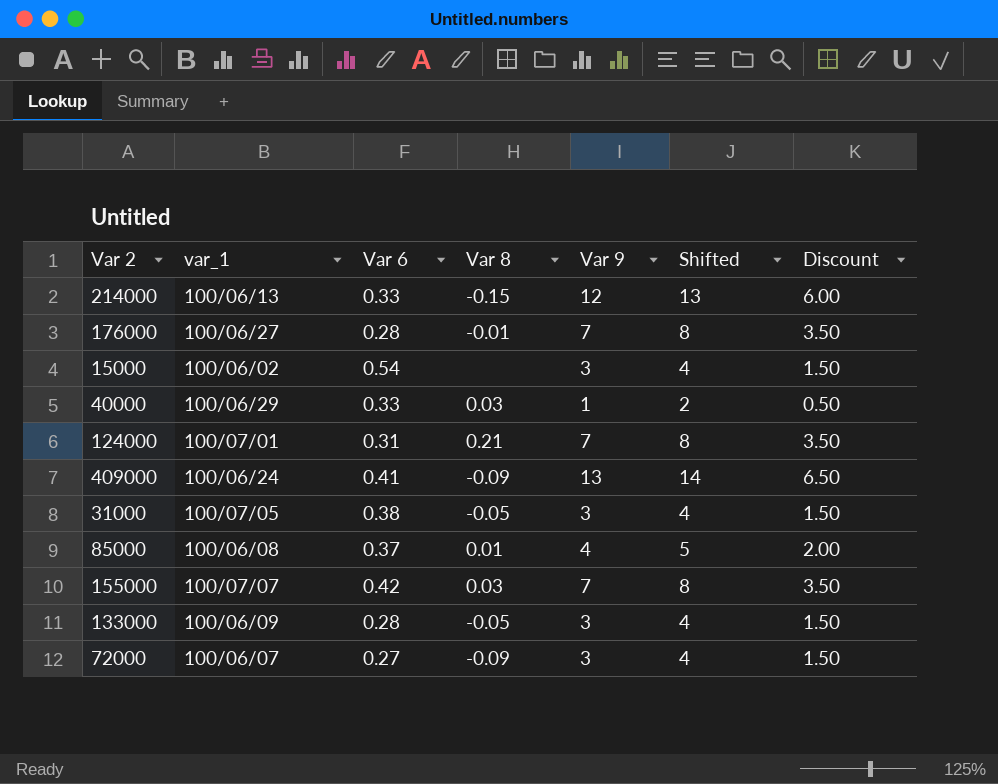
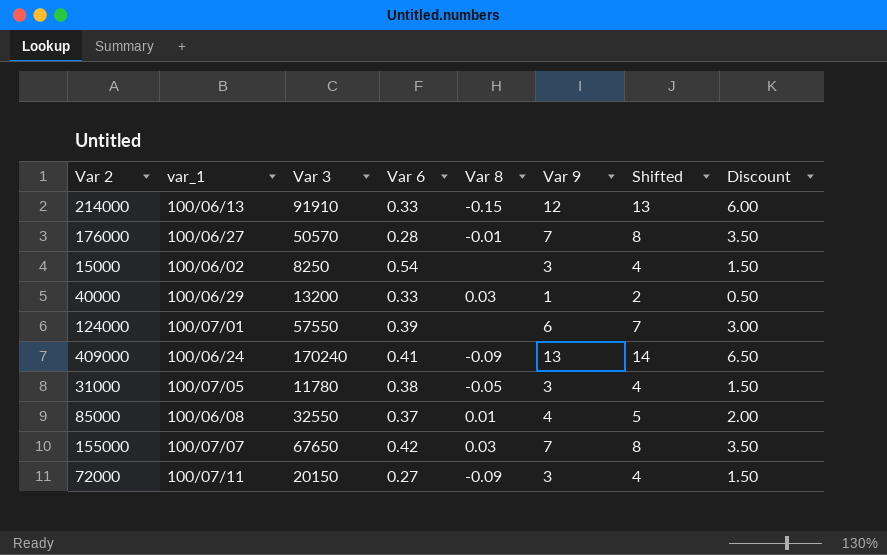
column Var 3 | position: none -> 3
row 133000: 100/06/09 | 0.28 | -0.05 | 3 | 4 | 1.50 -> none
124000 | Var 6: 0.31 -> 0.39
124000 | Var 8: 0.21 -> none
124000 | Var 9: 7 -> 6
124000 | Shifted: 8 -> 7
124000 | Discount: 3.50 -> 3.00
72000 | var_1: 100/06/07 -> 100/07/11

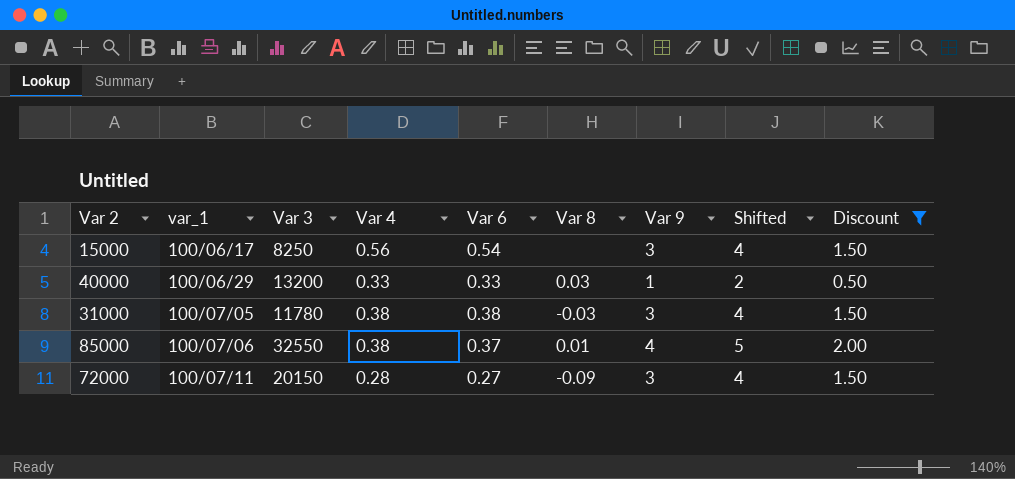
filter: none -> Discount <= 2.00
column Var 4 | position: none -> 4
15000 | var_1: 100/06/02 -> 100/06/17
31000 | Var 8: -0.05 -> -0.03
85000 | var_1: 100/06/08 -> 100/07/06

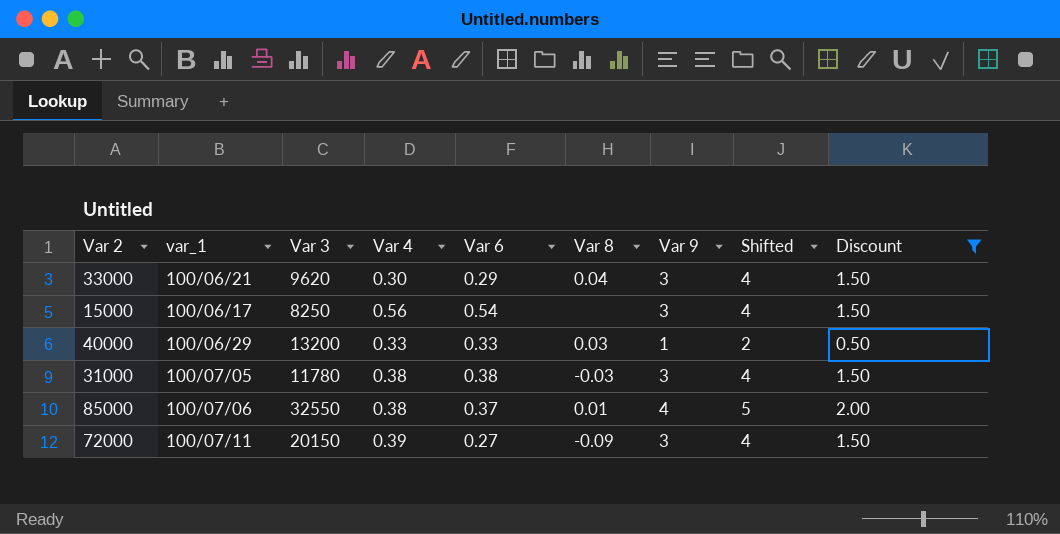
row 33000: none -> 100/06/21 | 9620 | 0.30 | 0.29 | 0.04 | 3 | 4 | 1.50
72000 | Var 4: 0.28 -> 0.39

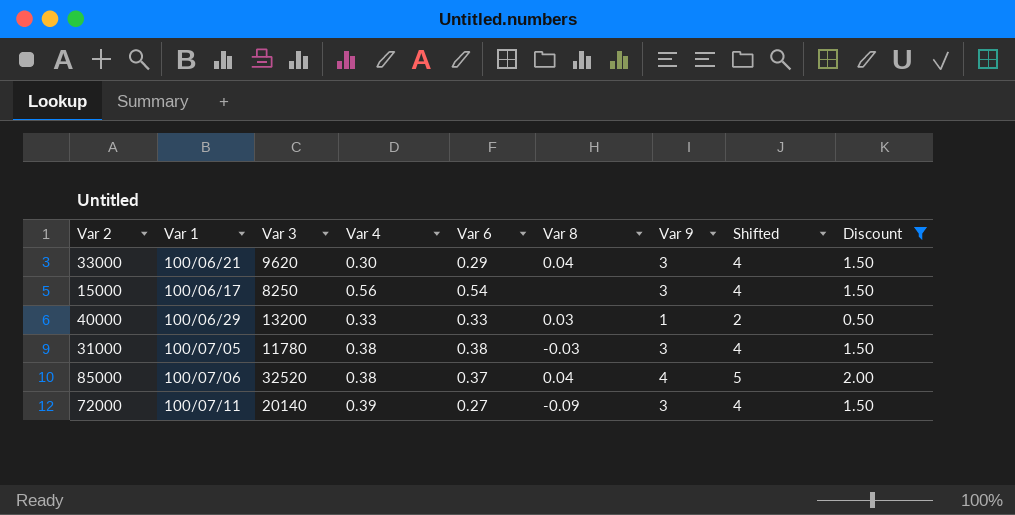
column name: var_1 -> Var 1
85000 | Var 3: 32550 -> 32520
85000 | Var 8: 0.01 -> 0.04
72000 | Var 3: 20150 -> 20140

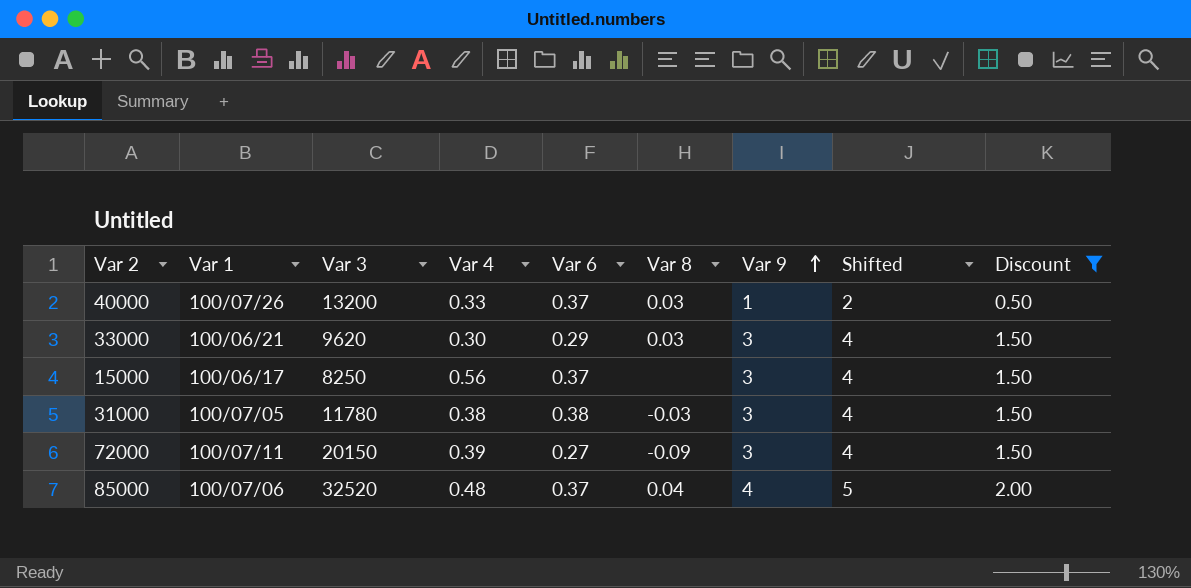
row order: none -> Var 9 ascending
40000 | Var 1: 100/06/29 -> 100/07/26
40000 | Var 6: 0.33 -> 0.37
33000 | Var 8: 0.04 -> 0.03
15000 | Var 6: 0.54 -> 0.37
72000 | Var 3: 20140 -> 20150
85000 | Var 4: 0.38 -> 0.48

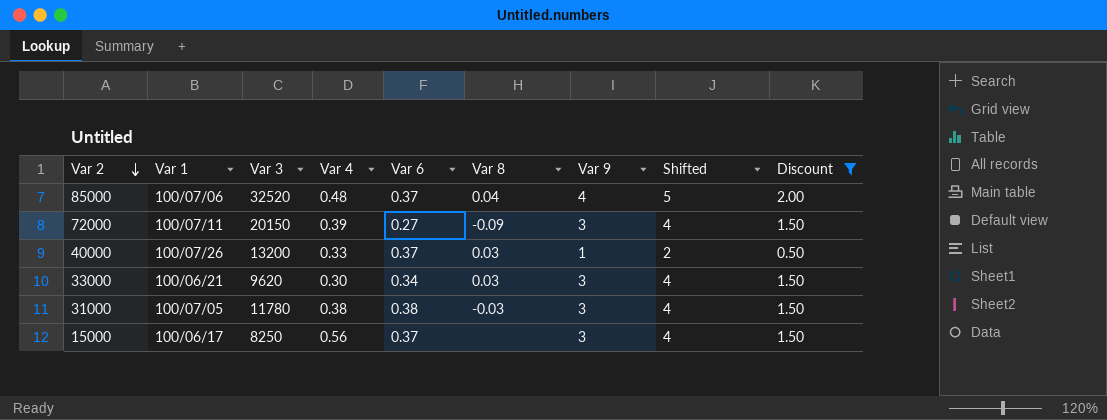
row order: Var 9 ascending -> Var 2 descending
33000 | Var 6: 0.29 -> 0.34

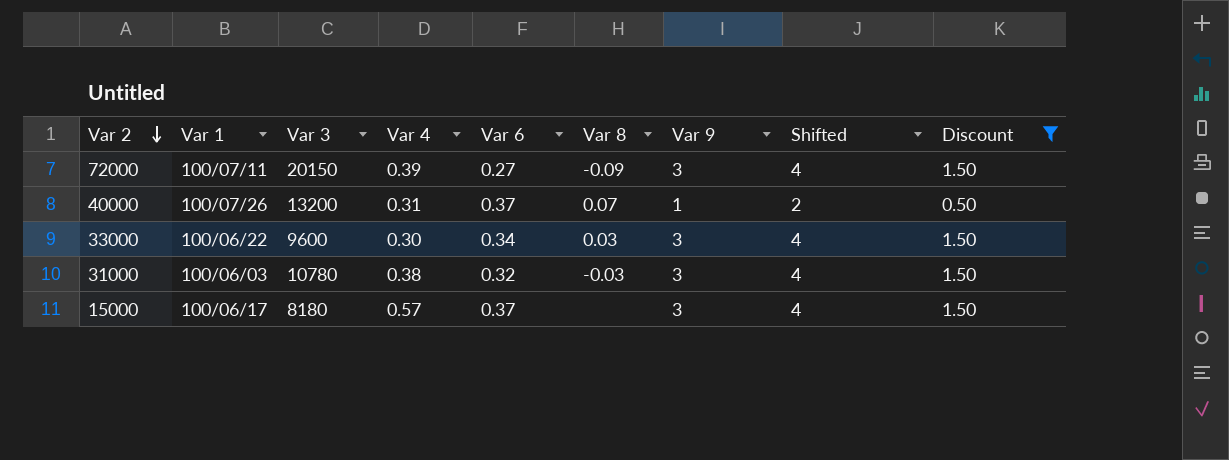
row 85000: 100/07/06 | 32520 | 0.48 | 0.37 | 0.04 | 4 | 5 | 2.00 -> none
40000 | Var 4: 0.33 -> 0.31
40000 | Var 8: 0.03 -> 0.07
33000 | Var 1: 100/06/21 -> 100/06/22
33000 | Var 3: 9620 -> 9600
31000 | Var 1: 100/07/05 -> 100/06/03
31000 | Var 3: 11780 -> 10780
31000 | Var 6: 0.38 -> 0.32
15000 | Var 3: 8250 -> 8180
15000 | Var 4: 0.56 -> 0.57

